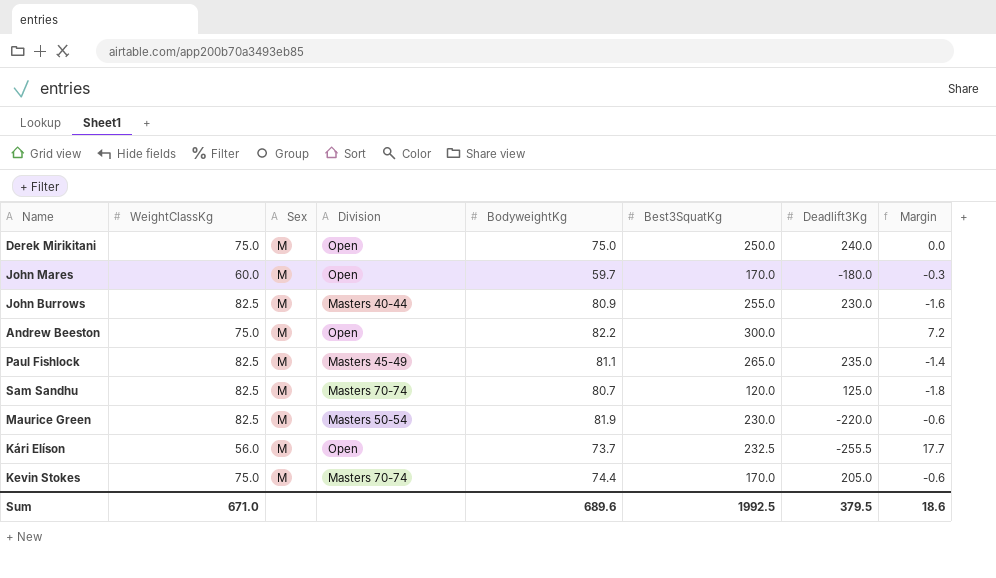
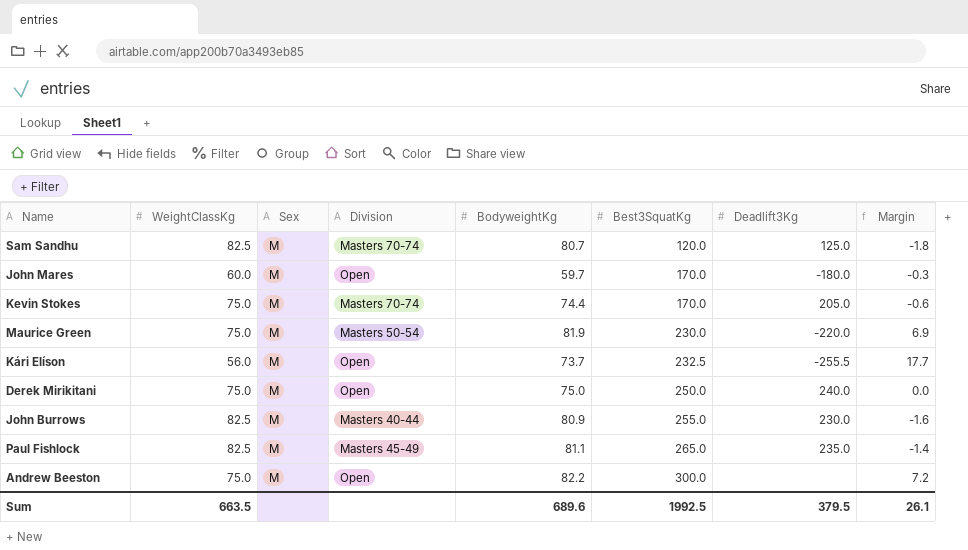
row order: none -> Best3SquatKg ascending
Maurice Green | WeightClassKg: 82.5 -> 75.0
Maurice Green | Margin: -0.6 -> 6.9
Sum | WeightClassKg: 671.0 -> 663.5
Sum | Margin: 18.6 -> 26.1

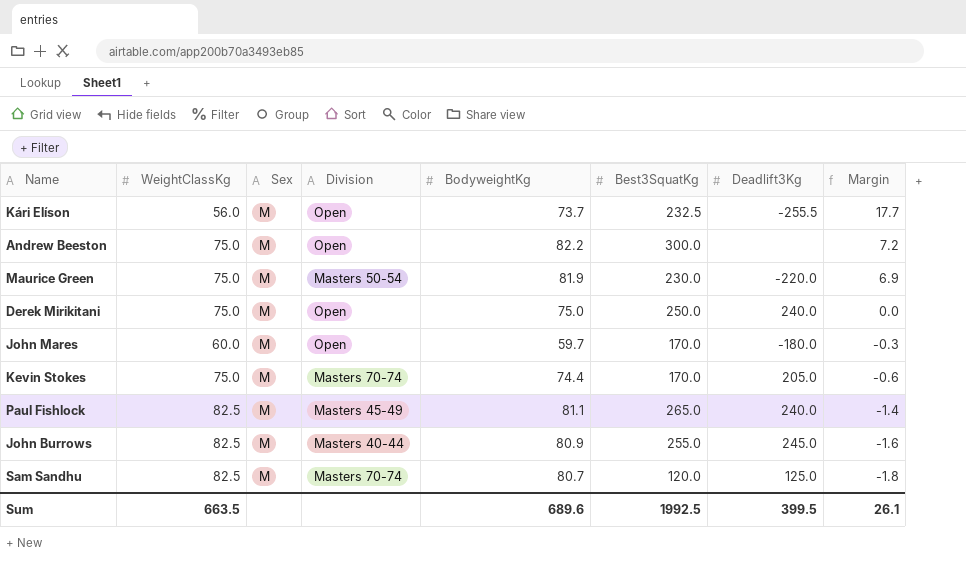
row order: Best3SquatKg ascending -> Margin descending
Paul Fishlock | Deadlift3Kg: 235.0 -> 240.0
John Burrows | Deadlift3Kg: 230.0 -> 245.0
Sum | Deadlift3Kg: 379.5 -> 399.5

